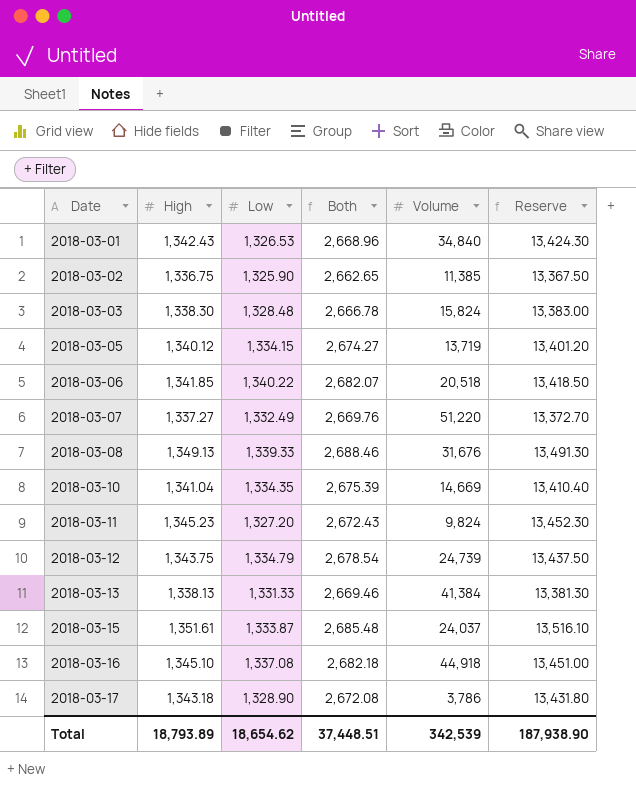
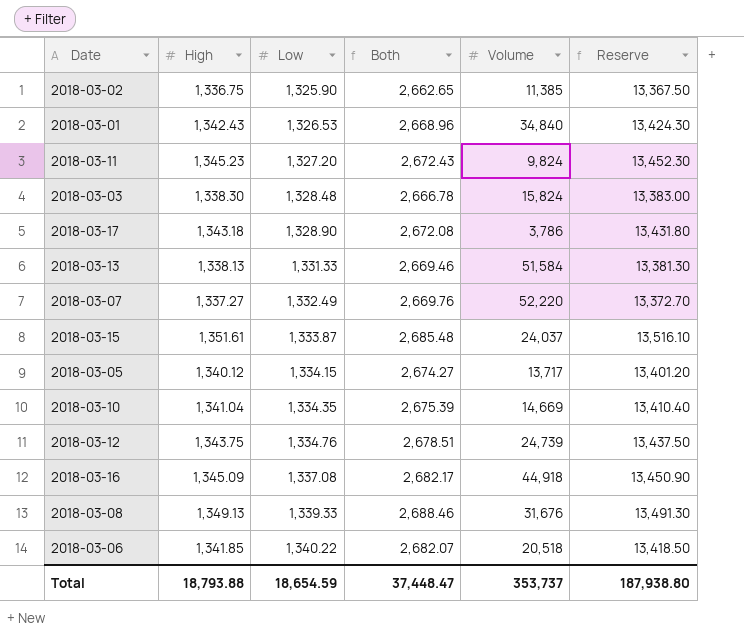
row order: Date ascending -> Low ascending
2018-03-13 | Volume: 41,384 -> 51,584
2018-03-07 | Volume: 51,220 -> 52,220
2018-03-05 | Volume: 13,719 -> 13,717
2018-03-12 | Low: 1,334.79 -> 1,334.76
2018-03-12 | Both: 2,678.54 -> 2,678.51
2018-03-16 | High: 1,345.10 -> 1,345.09
2018-03-16 | Both: 2,682.18 -> 2,682.17
2018-03-16 | Reserve: 13,451.00 -> 13,450.90
Total | High: 18,793.89 -> 18,793.88
Total | Low: 18,654.62 -> 18,654.59
Total | Both: 37,448.51 -> 37,448.47
Total | Volume: 342,539 -> 353,737
Total | Reserve: 187,938.90 -> 187,938.80

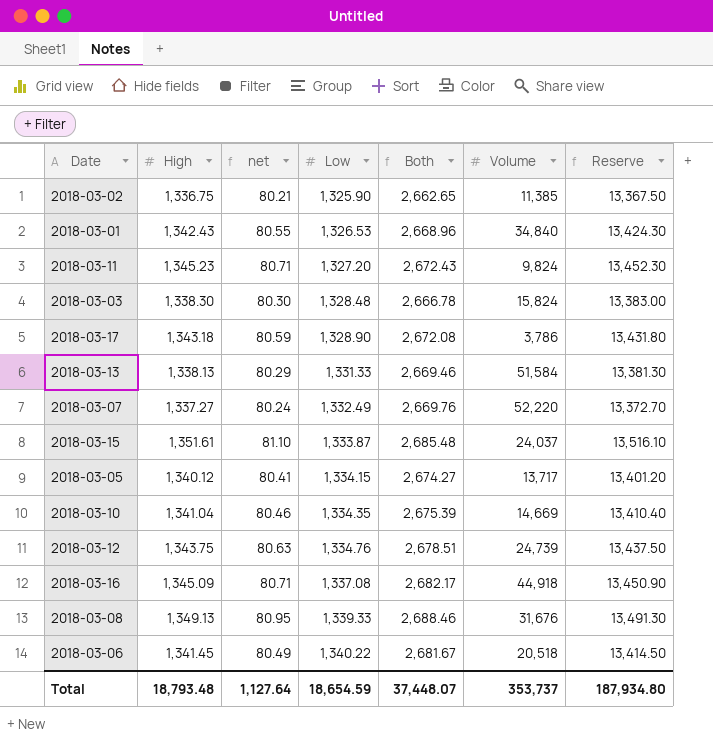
column net | formula: none -> [High] * 0.06
2018-03-06 | High: 1,341.85 -> 1,341.45
2018-03-06 | Both: 2,682.07 -> 2,681.67
2018-03-06 | Reserve: 13,418.50 -> 13,414.50
Total | High: 18,793.88 -> 18,793.48
Total | Both: 37,448.47 -> 37,448.07
Total | Reserve: 187,938.80 -> 187,934.80

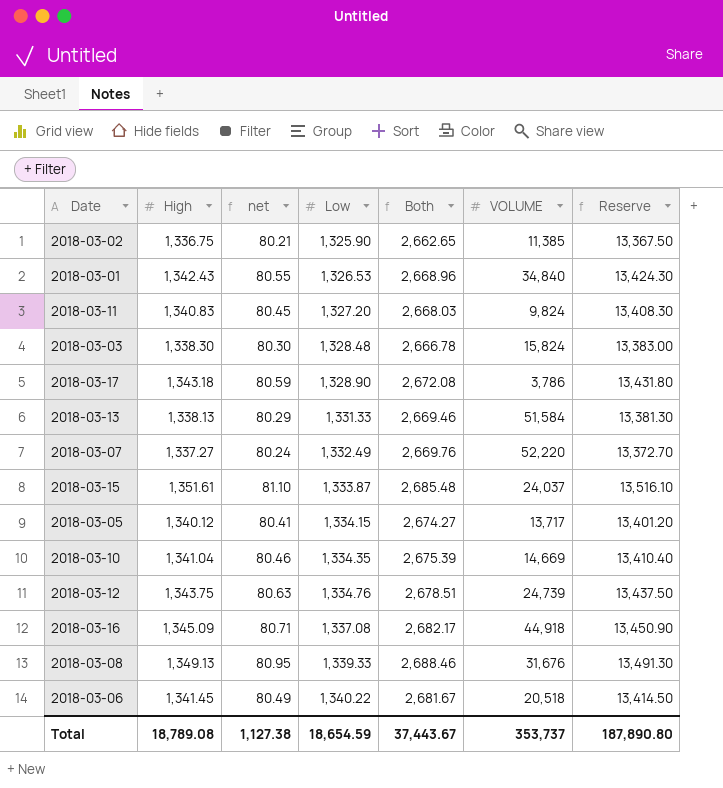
column name: Volume -> VOLUME
2018-03-11 | High: 1,345.23 -> 1,340.83
2018-03-11 | net: 80.71 -> 80.45
2018-03-11 | Both: 2,672.43 -> 2,668.03
2018-03-11 | Reserve: 13,452.30 -> 13,408.30
Total | High: 18,793.48 -> 18,789.08
Total | net: 1,127.64 -> 1,127.38
Total | Both: 37,448.07 -> 37,443.67
Total | Reserve: 187,934.80 -> 187,890.80

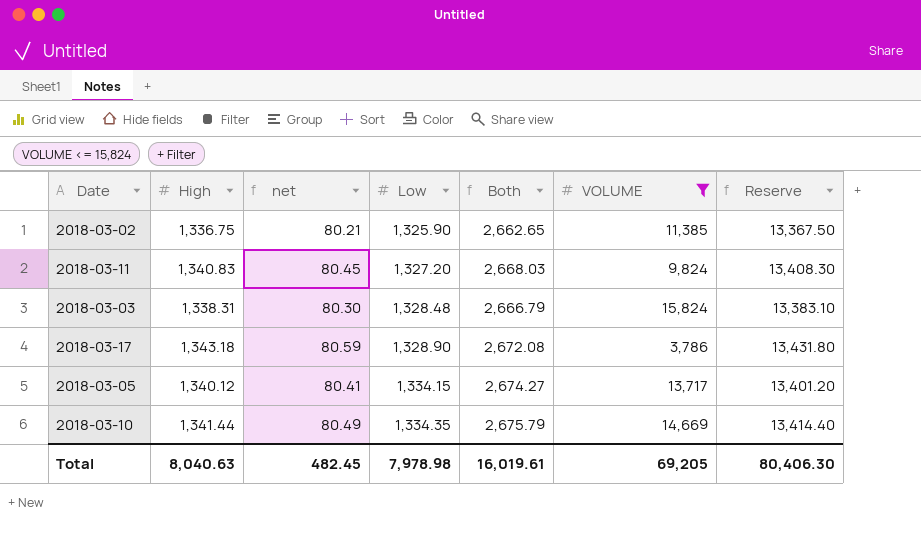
filter: none -> VOLUME <= 15,824
2018-03-03 | High: 1,338.30 -> 1,338.31
2018-03-03 | Both: 2,666.78 -> 2,666.79
2018-03-03 | Reserve: 13,383.00 -> 13,383.10
2018-03-10 | High: 1,341.04 -> 1,341.44
2018-03-10 | net: 80.46 -> 80.49
2018-03-10 | Both: 2,675.39 -> 2,675.79
2018-03-10 | Reserve: 13,410.40 -> 13,414.40
Total | High: 18,789.08 -> 8,040.63
Total | net: 1,127.38 -> 482.45
Total | Low: 18,654.59 -> 7,978.98
Total | Both: 37,443.67 -> 16,019.61
Total | VOLUME: 353,737 -> 69,205
Total | Reserve: 187,890.80 -> 80,406.30

